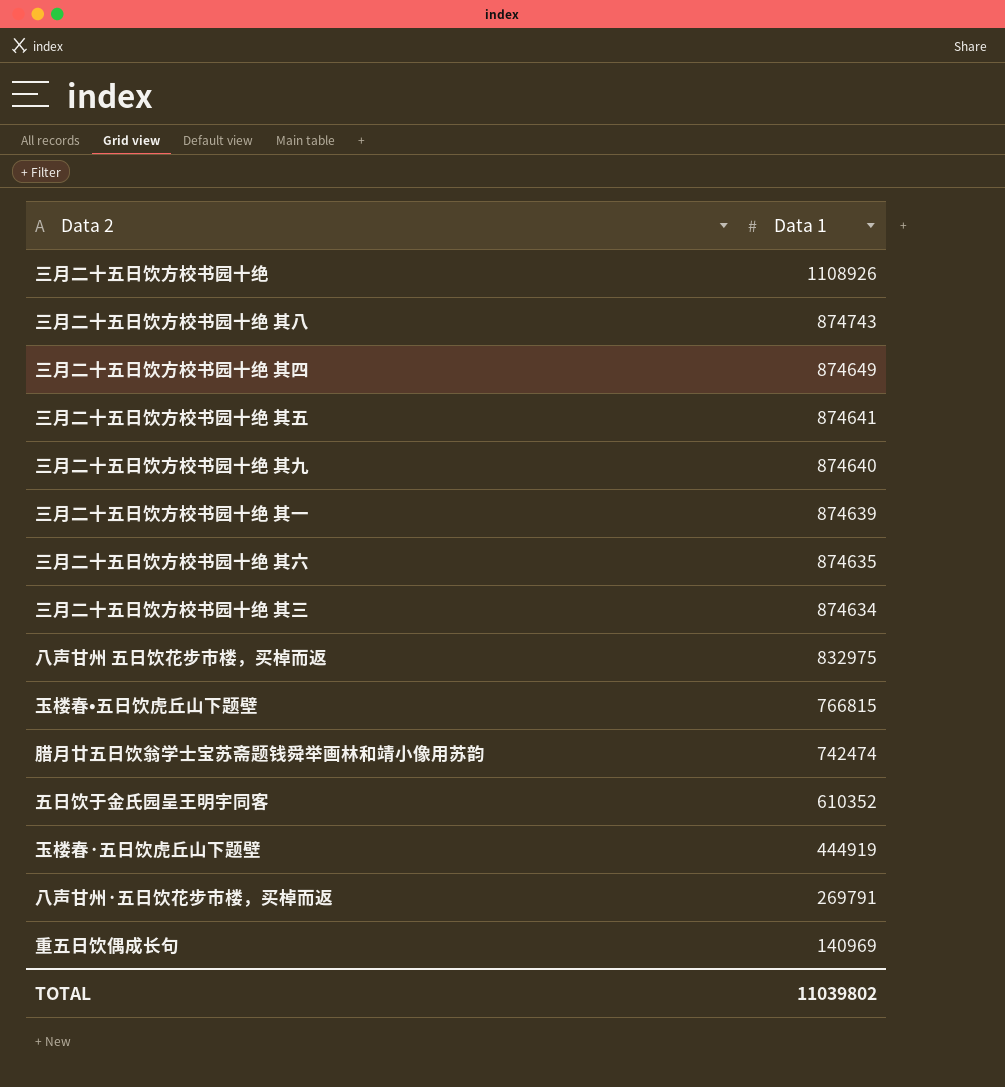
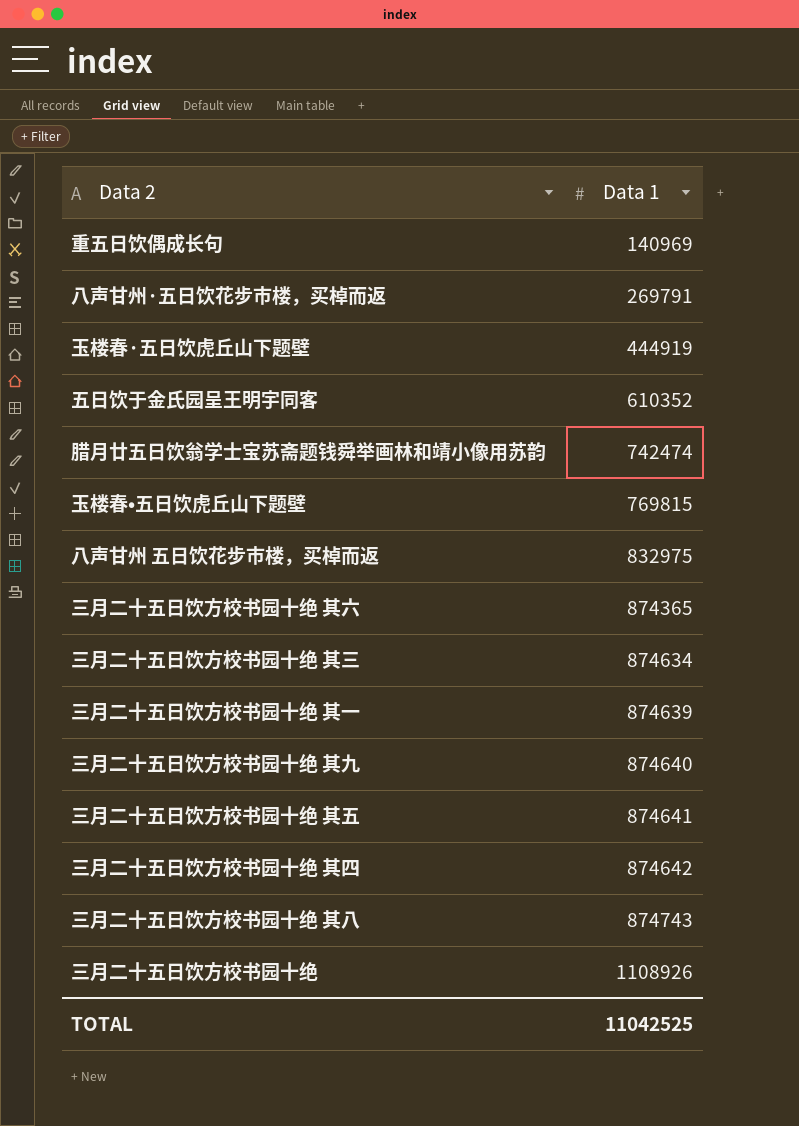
row order: Data 1 descending -> Data 1 ascending
玉楼春•五日饮虎丘山下题壁 | Data 1: 766815 -> 769815
三月二十五日饮方校书园十绝 其六 | Data 1: 874635 -> 874365
三月二十五日饮方校书园十绝 其四 | Data 1: 874649 -> 874642
TOTAL | Data 1: 11039802 -> 11042525

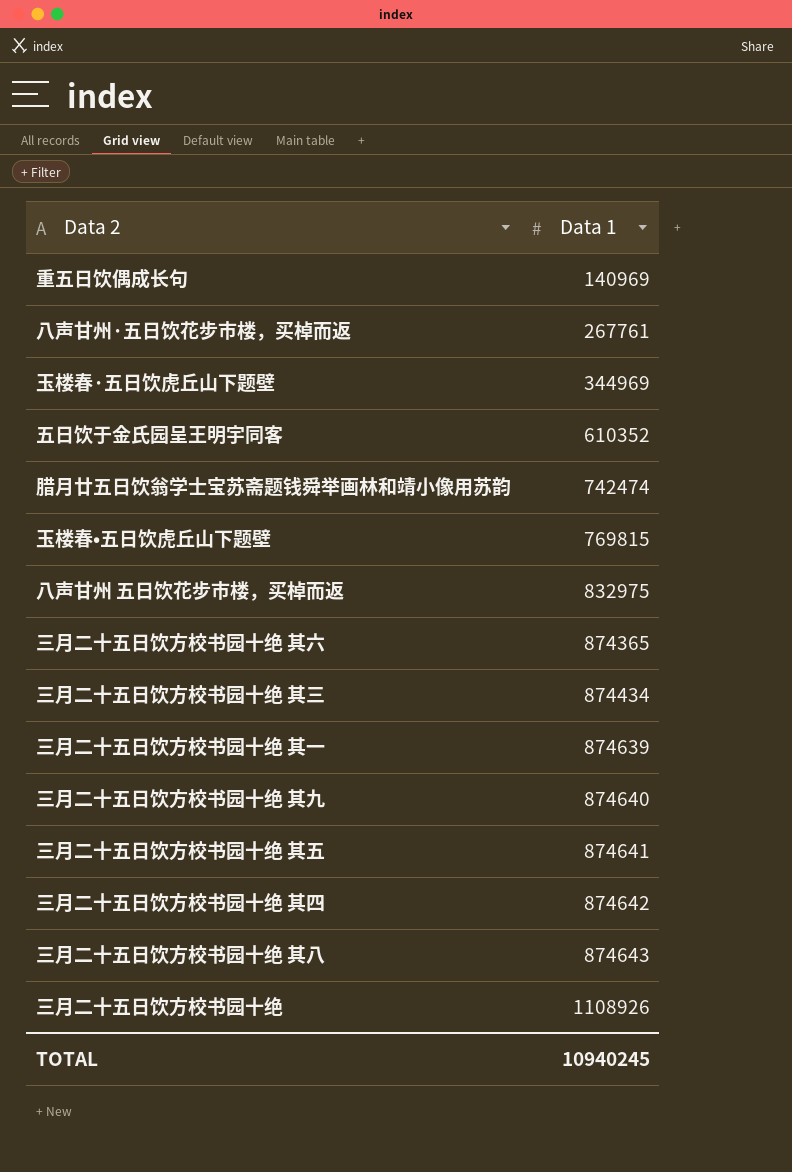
八声甘州·五日饮花步市楼，买棹而返 | Data 1: 269791 -> 267761
玉楼春·五日饮虎丘山下题壁 | Data 1: 444919 -> 344969
三月二十五日饮方校书园十绝 其三 | Data 1: 874634 -> 874434
三月二十五日饮方校书园十绝 其八 | Data 1: 874743 -> 874643
TOTAL | Data 1: 11042525 -> 10940245

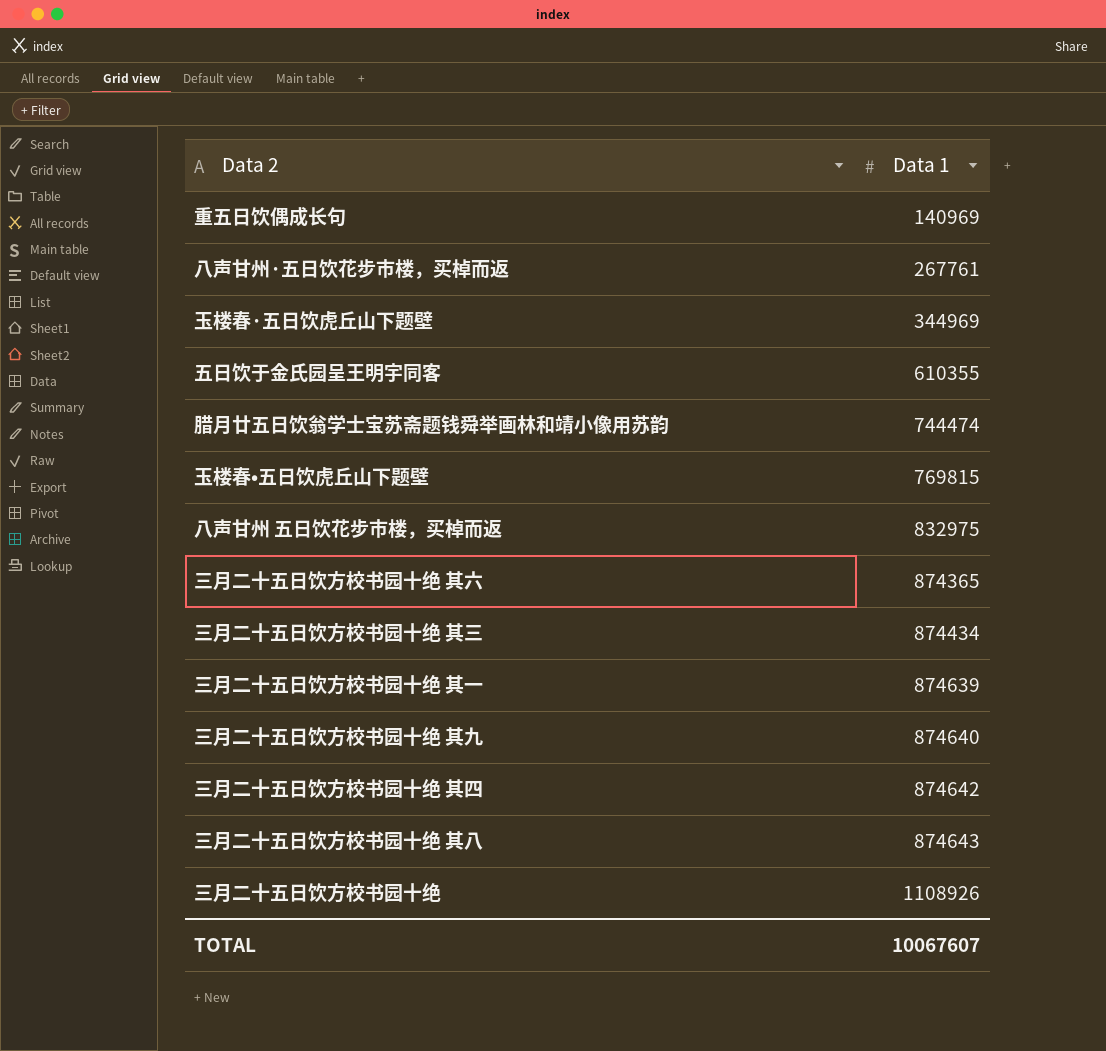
row 三月二十五日饮方校书园十绝 其五: 874641 -> none
五日饮于金氏园呈王明宇同客 | Data 1: 610352 -> 610355
腊月廿五日饮翁学士宝苏斋题钱舜举画林和靖小像用苏韵 | Data 1: 742474 -> 744474
TOTAL | Data 1: 10940245 -> 10067607

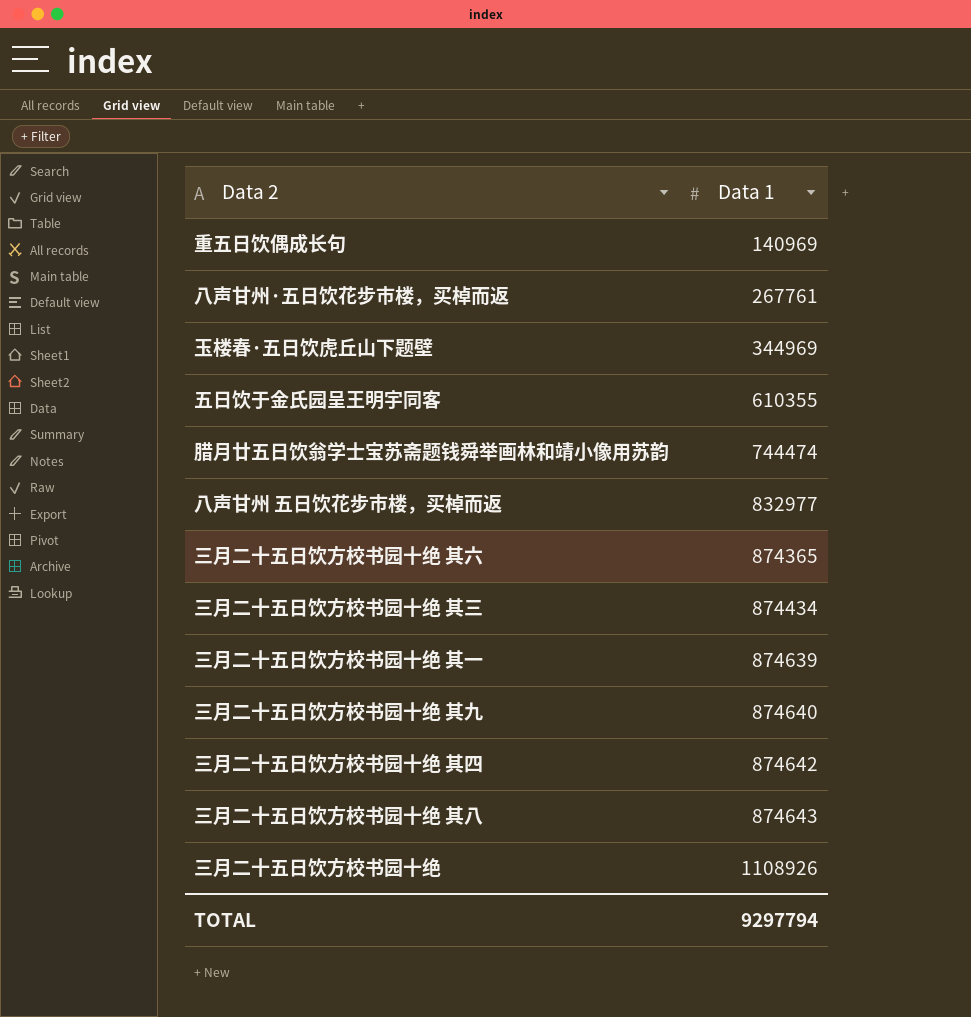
row 玉楼春•五日饮虎丘山下题壁: 769815 -> none
八声甘州 五日饮花步市楼，买棹而返 | Data 1: 832975 -> 832977
TOTAL | Data 1: 10067607 -> 9297794

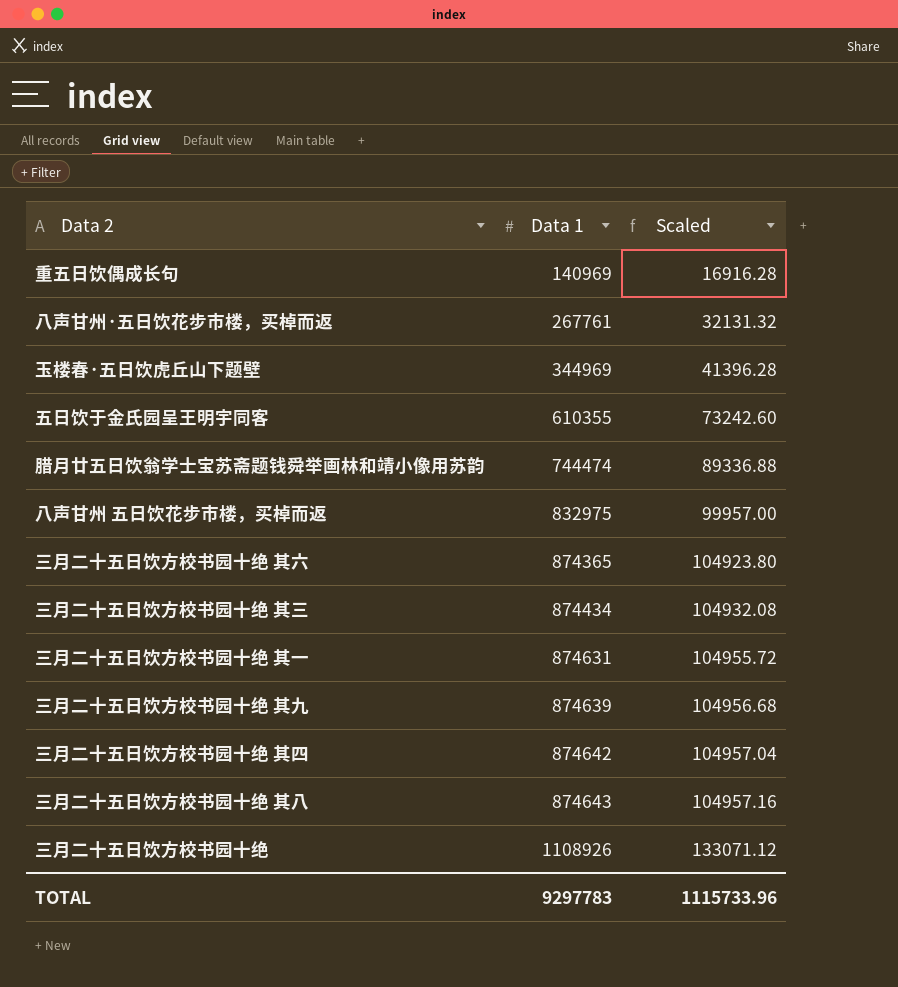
column Scaled | formula: none -> [Data 1] * 0.12
八声甘州 五日饮花步市楼，买棹而返 | Data 1: 832977 -> 832975
三月二十五日饮方校书园十绝 其一 | Data 1: 874639 -> 874631
三月二十五日饮方校书园十绝 其九 | Data 1: 874640 -> 874639
TOTAL | Data 1: 9297794 -> 9297783

